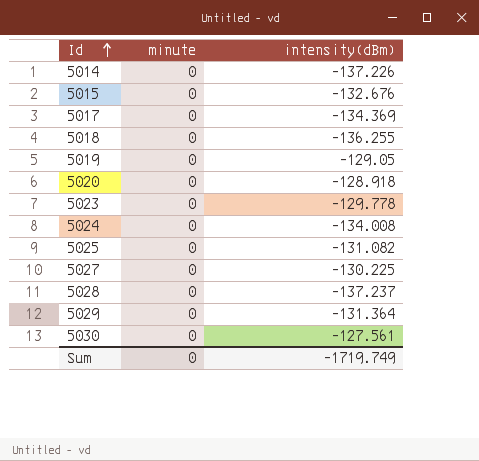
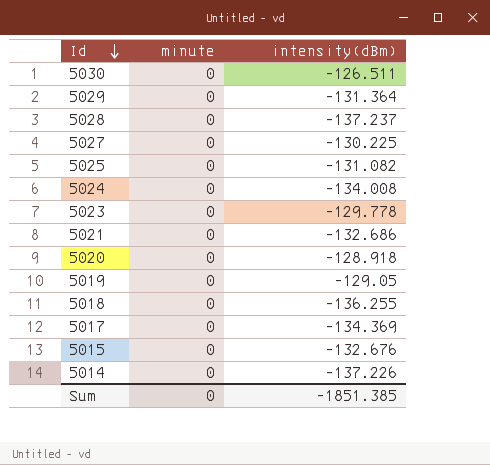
row order: Id ascending -> Id descending
5030 | intensity(dBm): -127.561 -> -126.511
row 5021: none -> 0 | -132.686
Sum | intensity(dBm): -1719.749 -> -1851.385

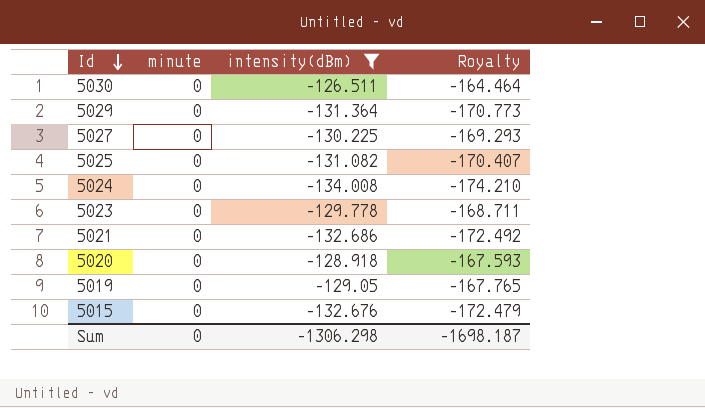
filter: none -> intensity(dBm) >= -134.008
column Royalty | formula: none -> [intensity(dBm)] * 1.3
Sum | intensity(dBm): -1851.385 -> -1306.298

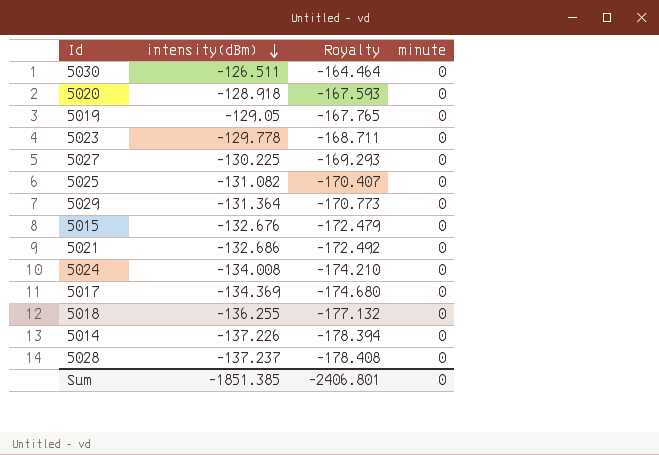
filter: intensity(dBm) >= -134.008 -> none
row order: Id descending -> intensity(dBm) descending
column minute | position: 2 -> 4
Sum | intensity(dBm): -1306.298 -> -1851.385
Sum | Royalty: -1698.187 -> -2406.801

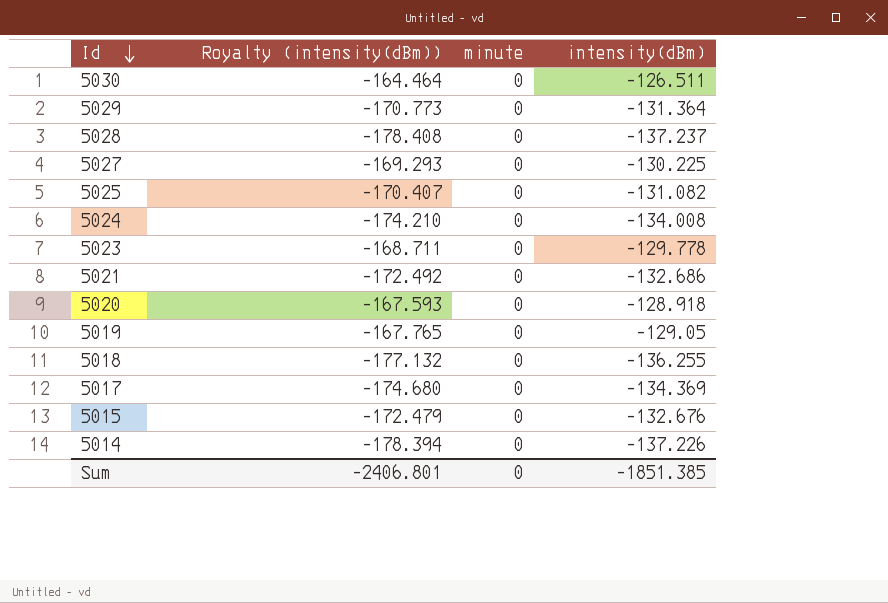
row order: intensity(dBm) descending -> Id descending
column name: Royalty -> Royalty (intensity(dBm))
column intensity(dBm) | position: 2 -> 4

